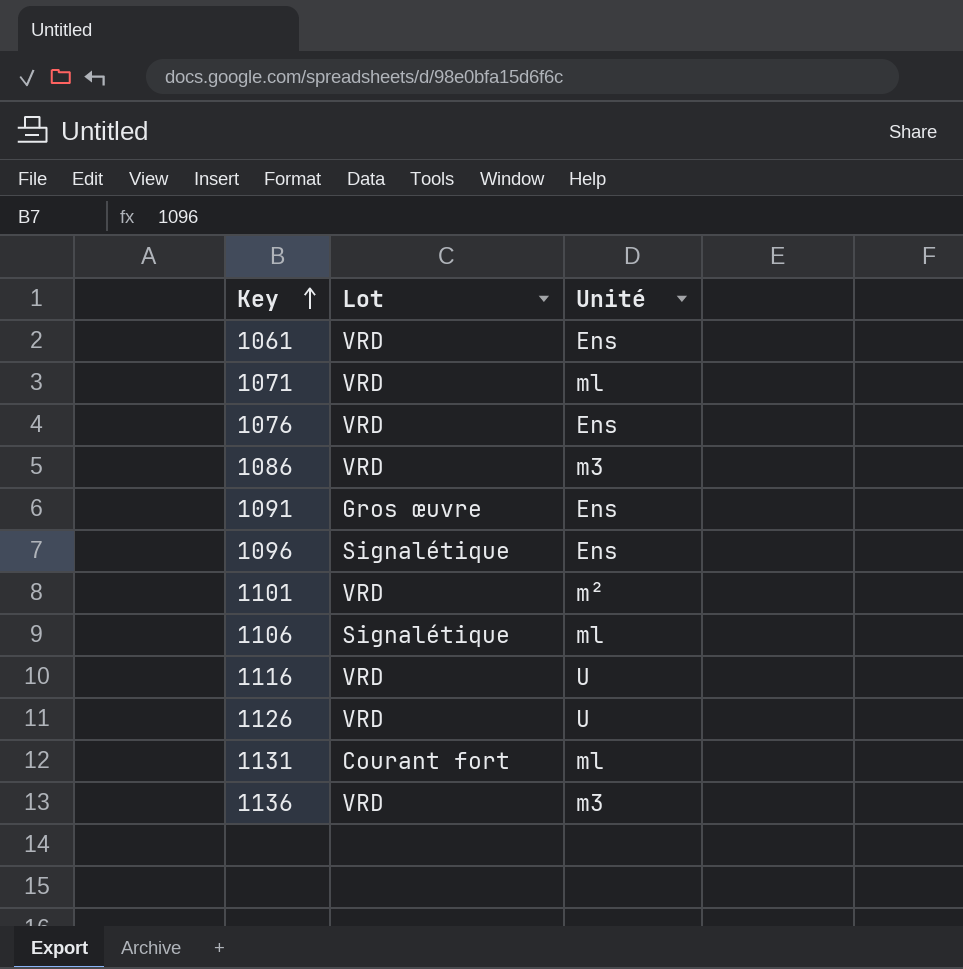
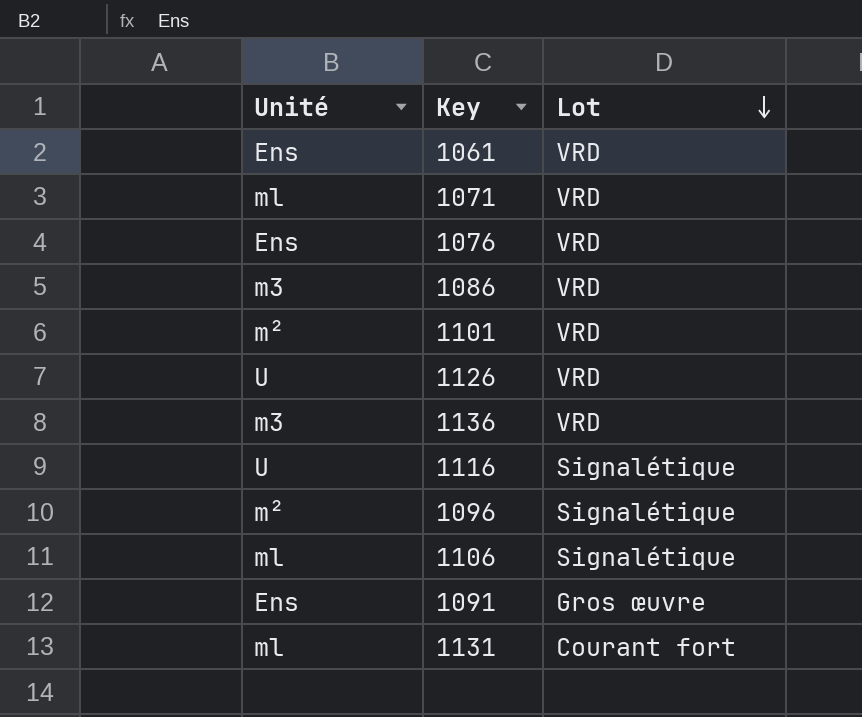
row order: Key ascending -> Lot descending
column Unité | position: 3 -> 1
1116 | Lot: VRD -> Signalétique
1096 | Unité: Ens -> m²

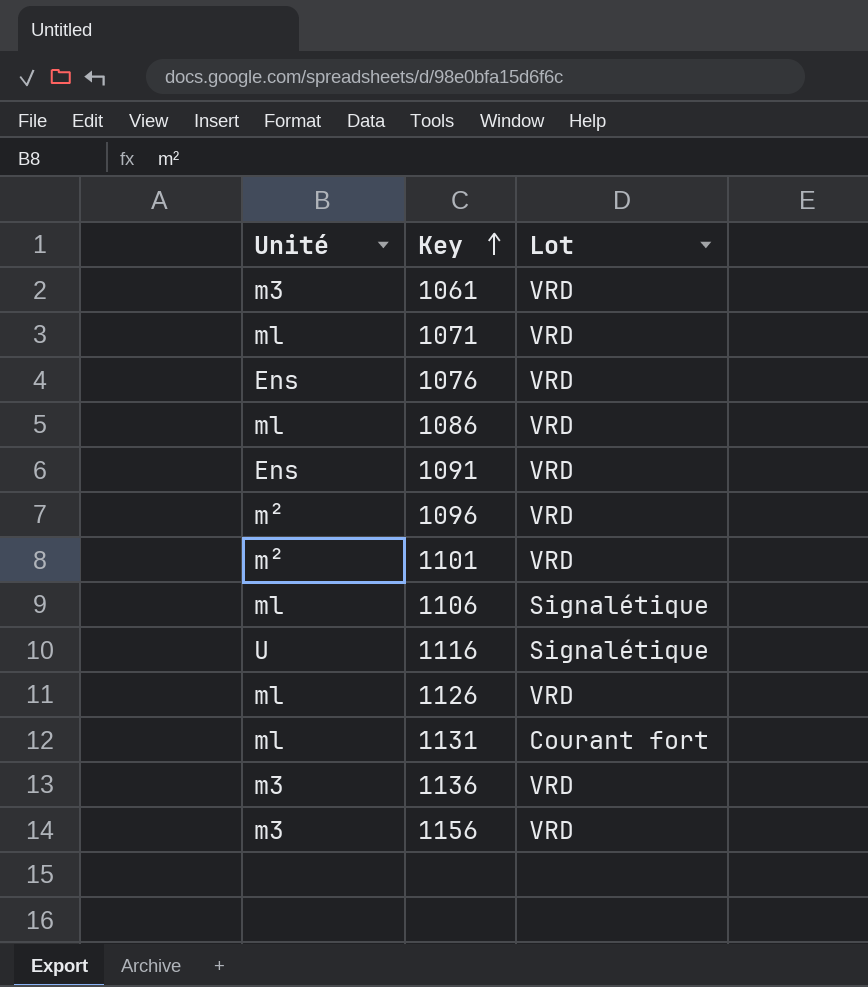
row order: Lot descending -> Key ascending
1061 | Unité: Ens -> m3
1086 | Unité: m3 -> ml
1091 | Lot: Gros œuvre -> VRD
1096 | Lot: Signalétique -> VRD
1126 | Unité: U -> ml
row 1156: none -> m3 | VRD

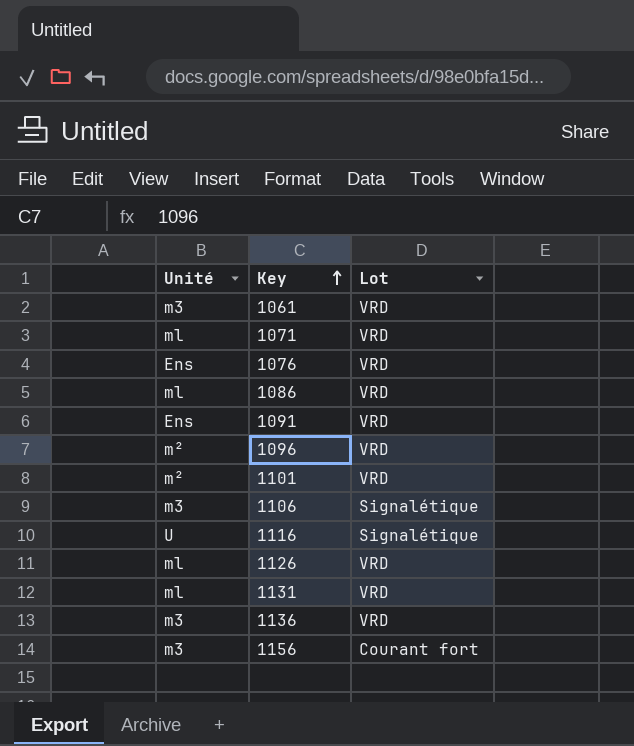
1106 | Unité: ml -> m3
1131 | Lot: Courant fort -> VRD
1156 | Lot: VRD -> Courant fort

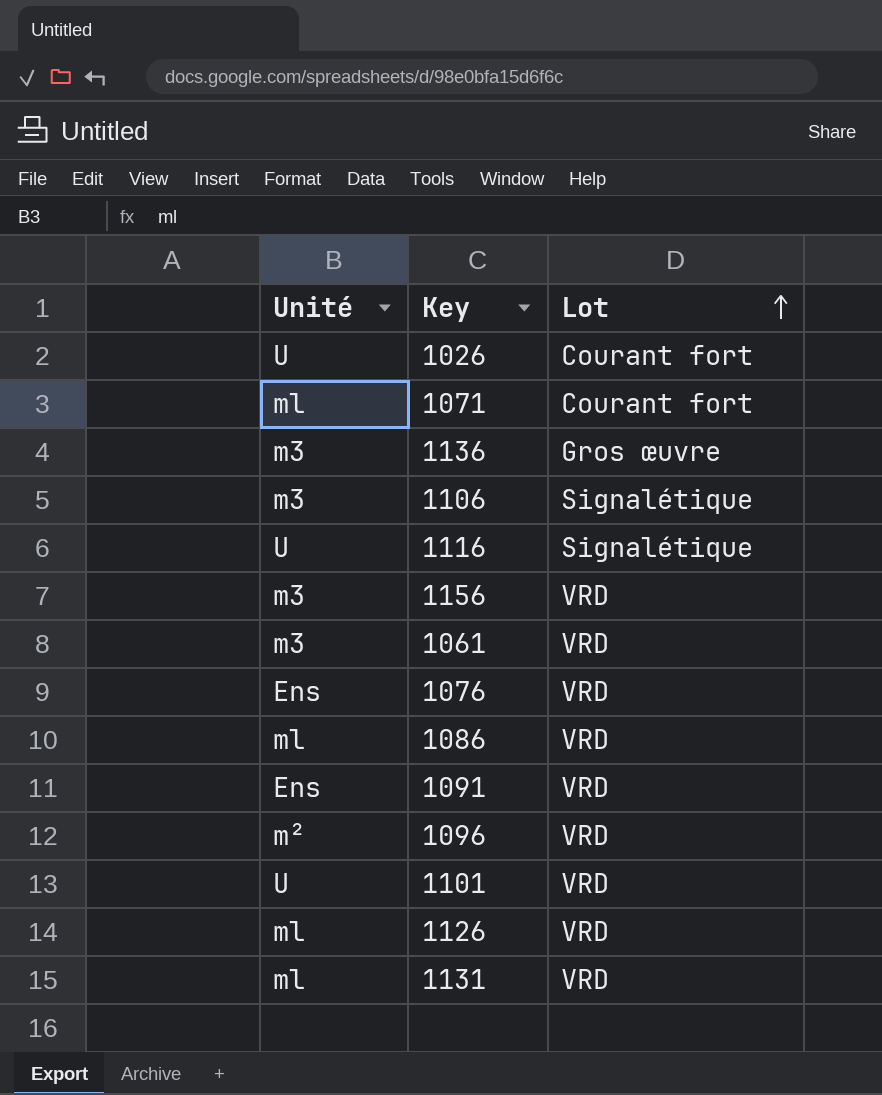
row order: Key ascending -> Lot ascending
row 1026: none -> U | Courant fort
1071 | Lot: VRD -> Courant fort
1136 | Lot: VRD -> Gros œuvre
1156 | Lot: Courant fort -> VRD
1101 | Unité: m² -> U

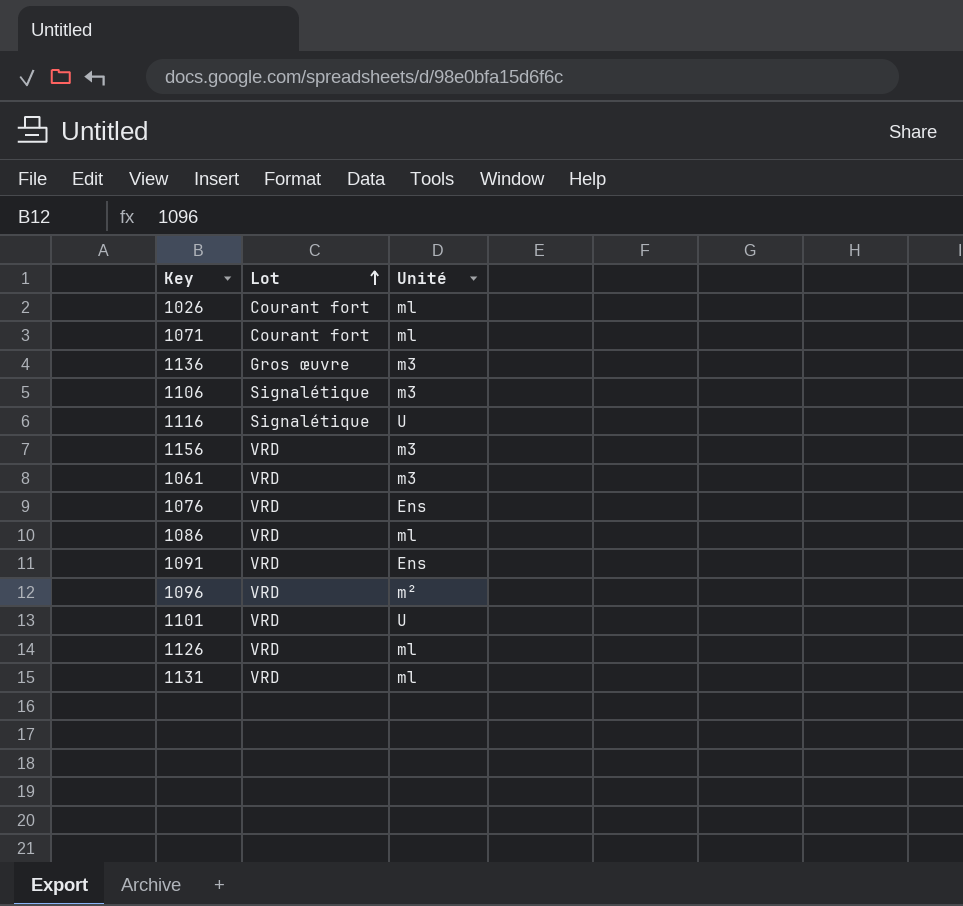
column Unité | position: 1 -> 3
1026 | Unité: U -> ml

